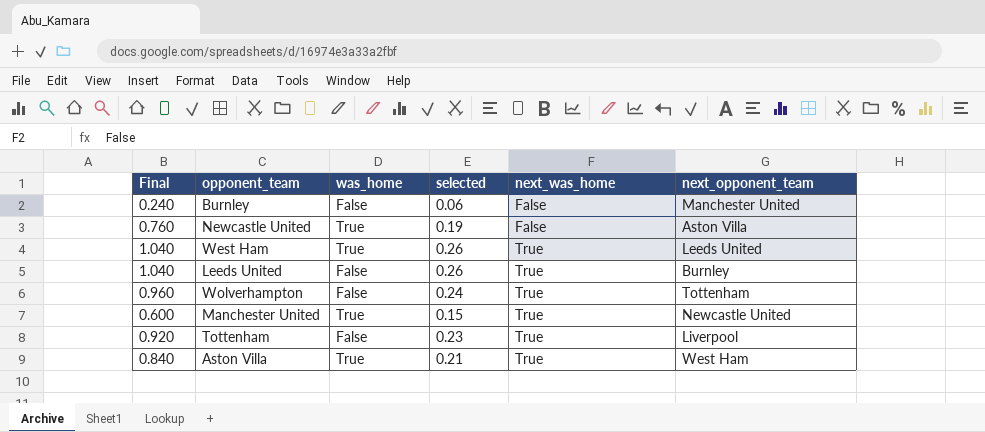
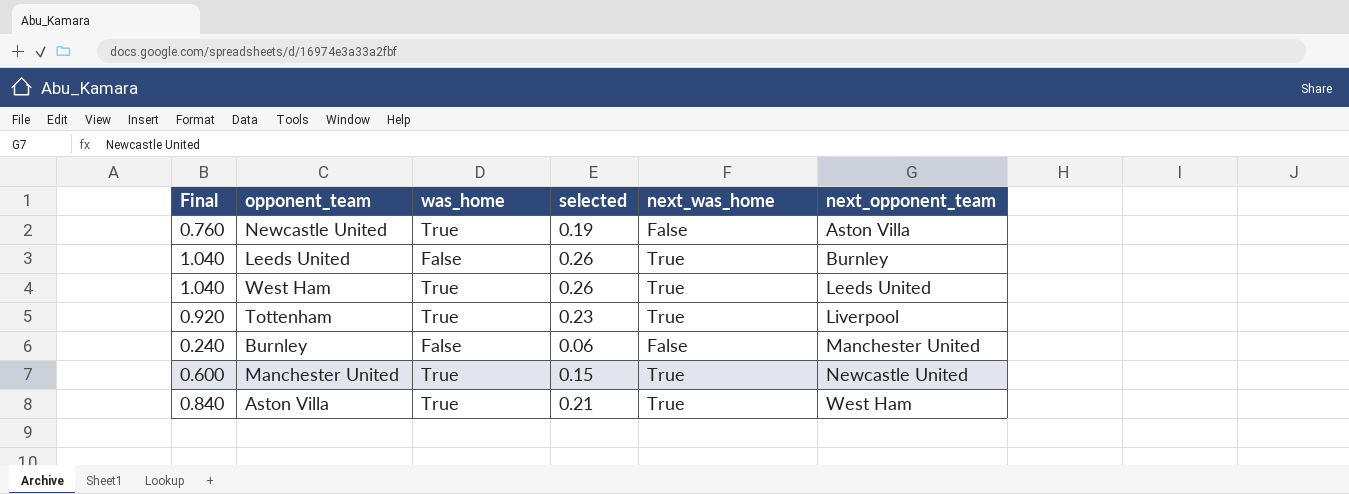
row order: next_was_home ascending -> next_opponent_team ascending
row Wolverhampton: 0.960 | False | 0.24 | True | Tottenham -> none
Tottenham | was_home: False -> True

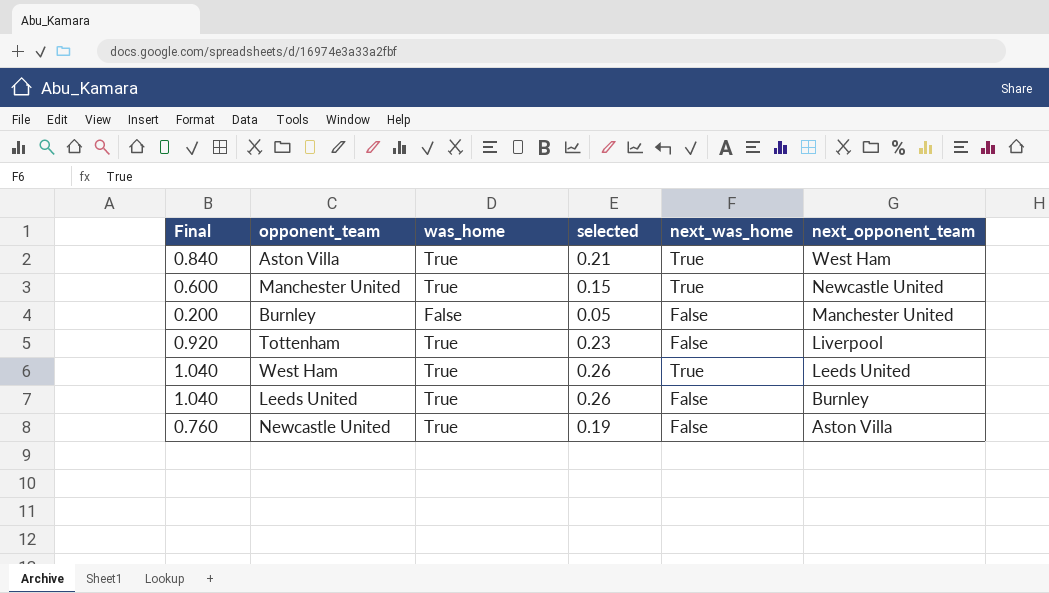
row order: next_opponent_team ascending -> next_opponent_team descending
Burnley | Final: 0.240 -> 0.200
Burnley | selected: 0.06 -> 0.05
Tottenham | next_was_home: True -> False
Leeds United | was_home: False -> True
Leeds United | next_was_home: True -> False

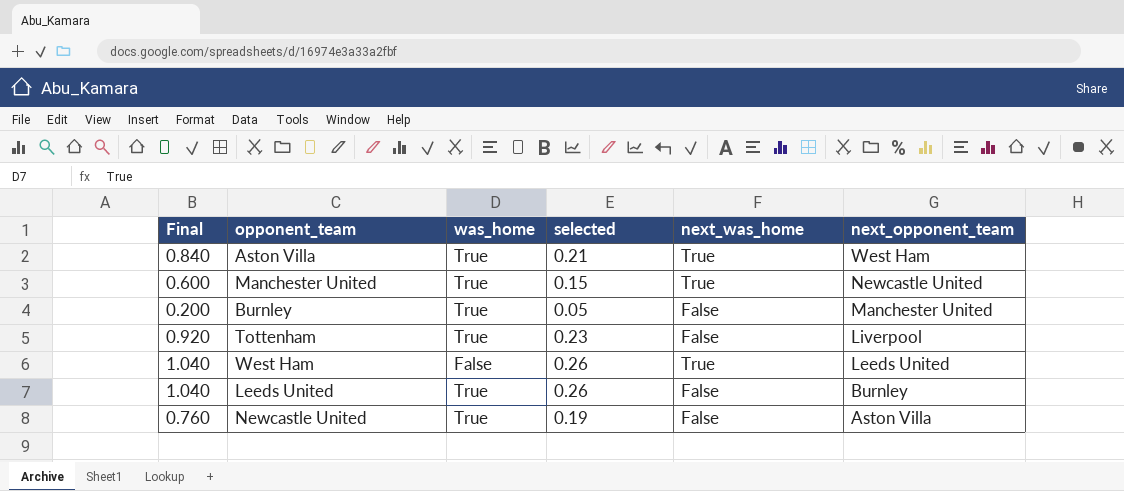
Burnley | was_home: False -> True
West Ham | was_home: True -> False

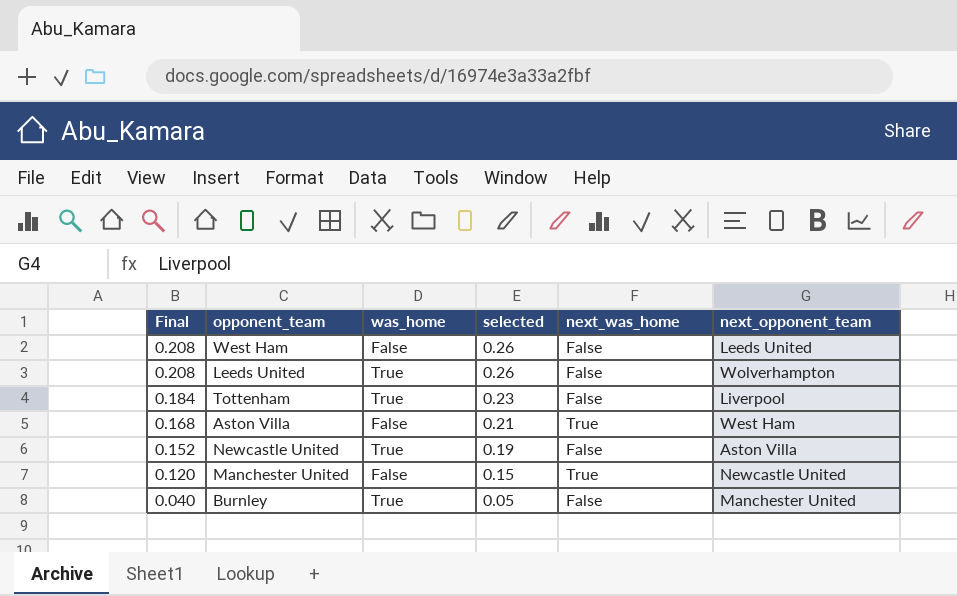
row order: next_opponent_team descending -> Final descending
column Final | formula: [selected] * 4 -> [selected] * 0.8
West Ham | next_was_home: True -> False
Leeds United | next_opponent_team: Burnley -> Wolverhampton
Aston Villa | was_home: True -> False
Manchester United | was_home: True -> False

